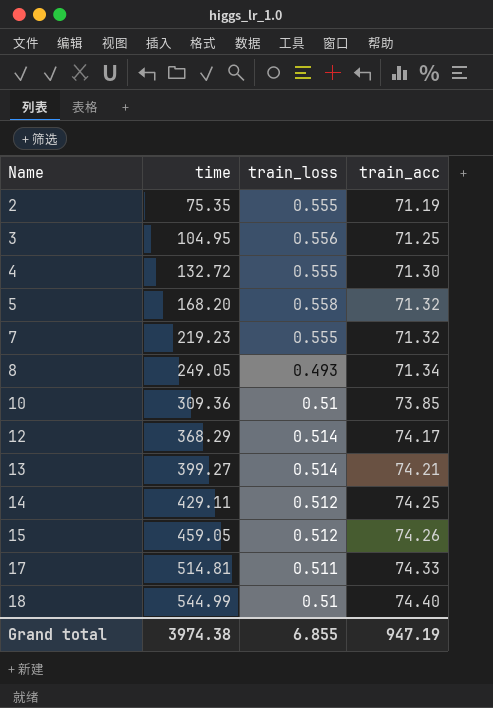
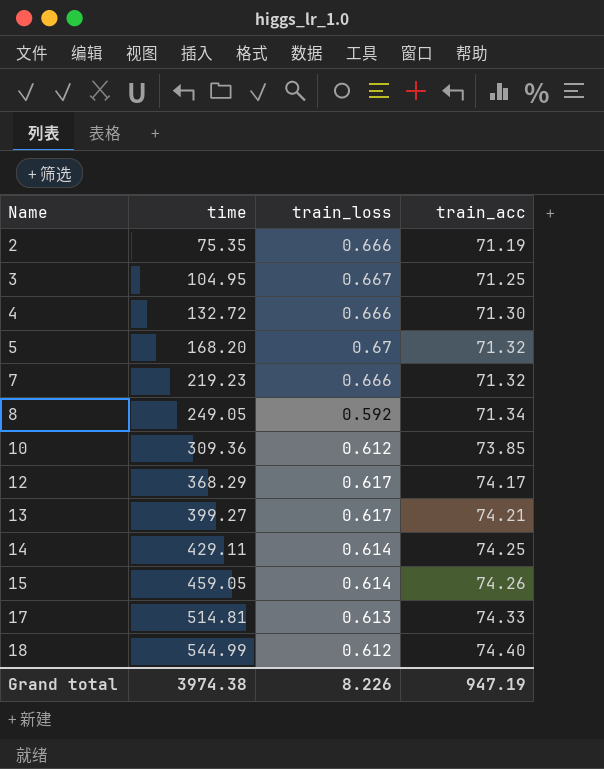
2 | train_loss: 0.555 -> 0.666
3 | train_loss: 0.556 -> 0.667
4 | train_loss: 0.555 -> 0.666
5 | train_loss: 0.558 -> 0.67
7 | train_loss: 0.555 -> 0.666
8 | train_loss: 0.493 -> 0.592
10 | train_loss: 0.51 -> 0.612
12 | train_loss: 0.514 -> 0.617
13 | train_loss: 0.514 -> 0.617
14 | train_loss: 0.512 -> 0.614
15 | train_loss: 0.512 -> 0.614
17 | train_loss: 0.511 -> 0.613
18 | train_loss: 0.51 -> 0.612
Grand total | train_loss: 6.855 -> 8.226

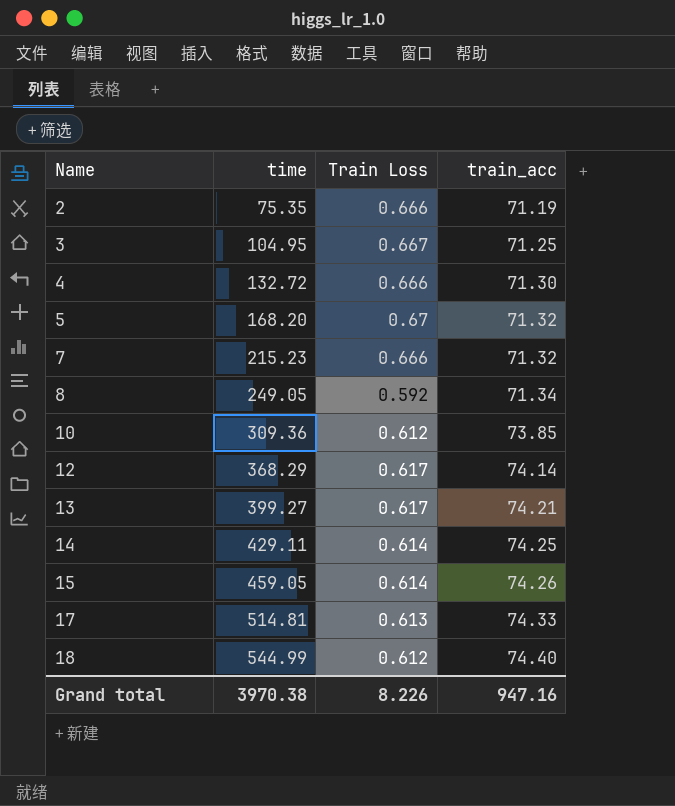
column name: train_loss -> Train Loss
7 | time: 219.23 -> 215.23
12 | train_acc: 74.17 -> 74.14
Grand total | time: 3974.38 -> 3970.38
Grand total | train_acc: 947.19 -> 947.16

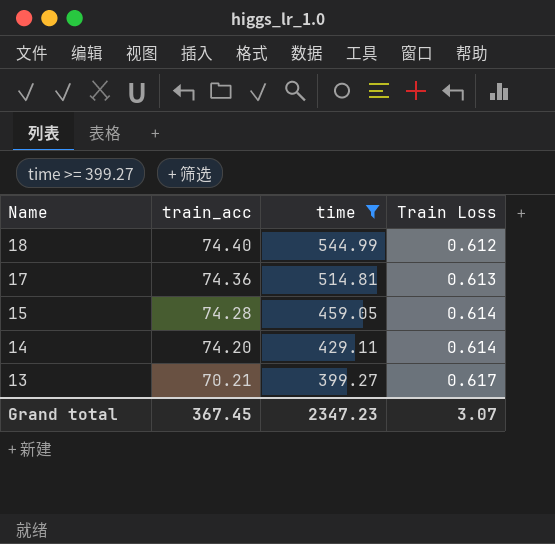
filter: none -> time >= 399.27
row order: Name ascending -> Name descending
column train_acc | position: 4 -> 2
17 | train_acc: 74.33 -> 74.36
15 | train_acc: 74.26 -> 74.28
14 | train_acc: 74.25 -> 74.20
13 | train_acc: 74.21 -> 70.21
Grand total | train_acc: 947.16 -> 367.45
Grand total | time: 3970.38 -> 2347.23
Grand total | Train Loss: 8.226 -> 3.07

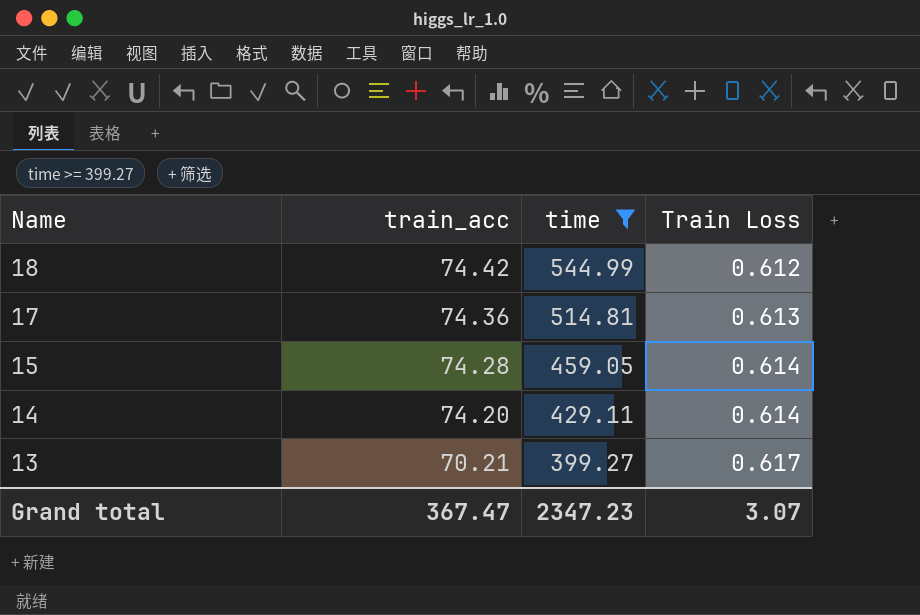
18 | train_acc: 74.40 -> 74.42
Grand total | train_acc: 367.45 -> 367.47

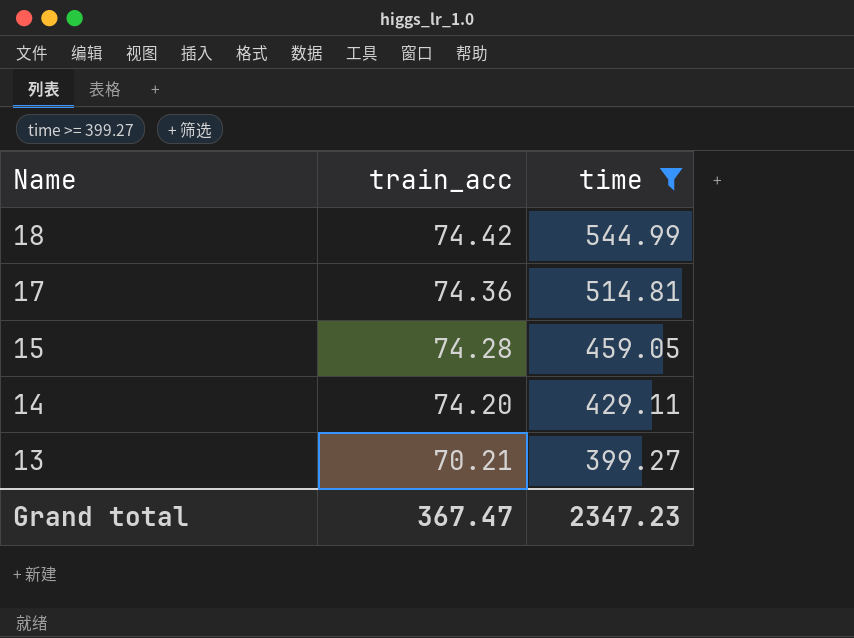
column Train Loss | position: 4 -> none

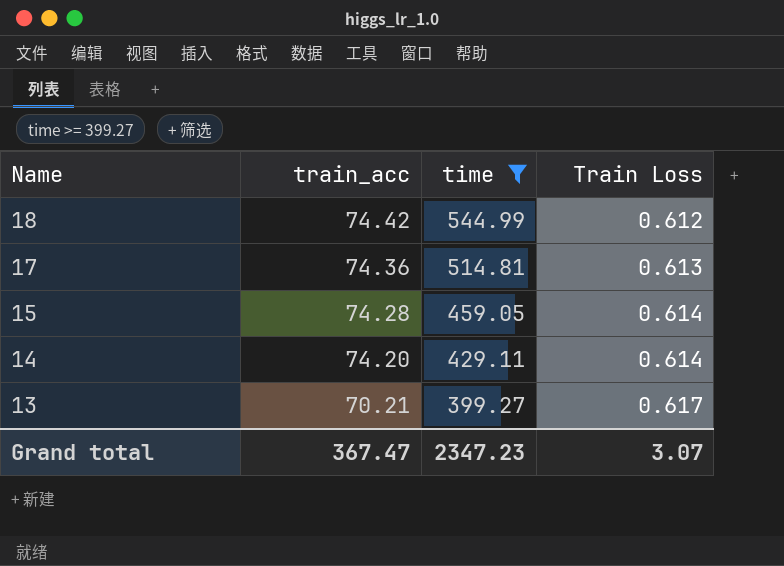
column Train Loss | position: none -> 4

